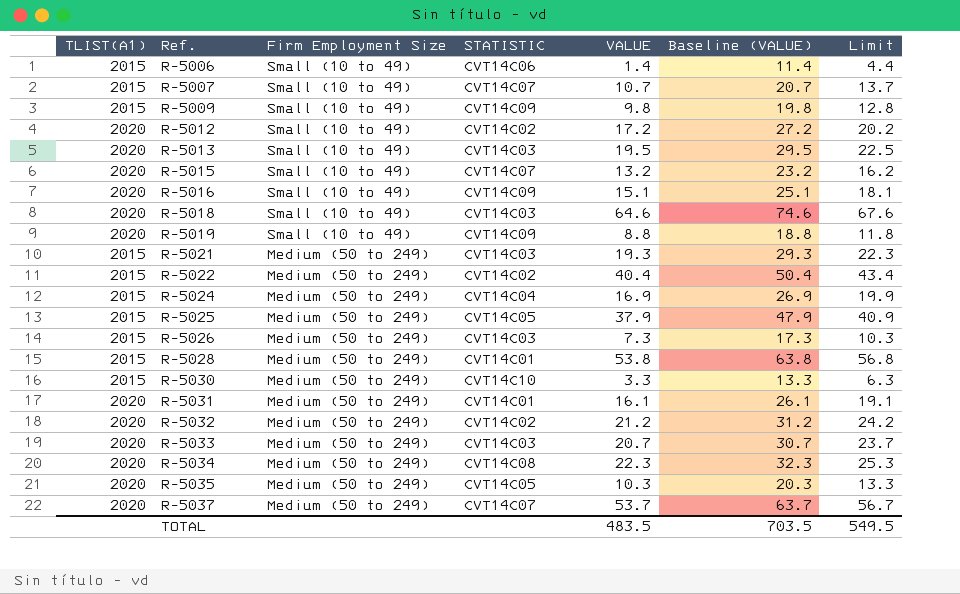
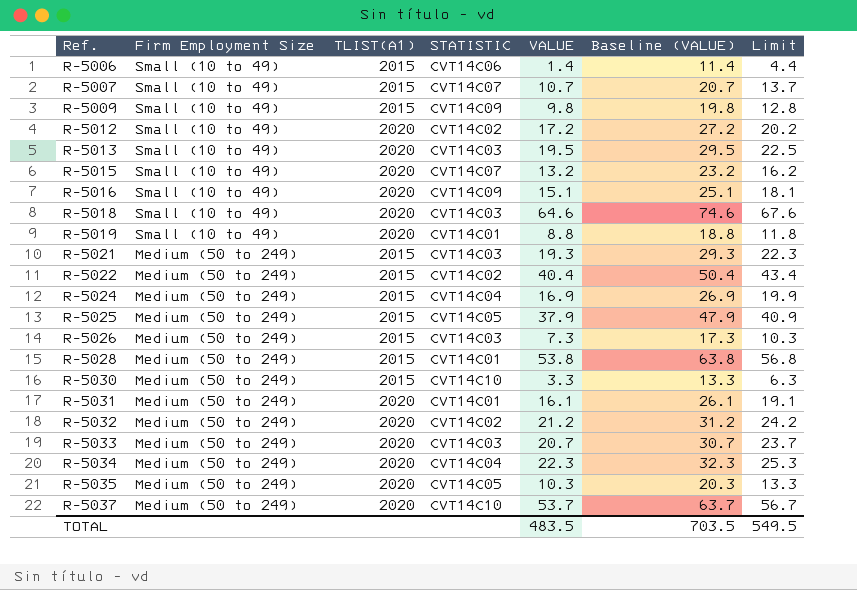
column TLIST(A1) | position: 1 -> 3
R-5019 | STATISTIC: CVT14C09 -> CVT14C01
R-5034 | STATISTIC: CVT14C08 -> CVT14C04
R-5037 | STATISTIC: CVT14C07 -> CVT14C10

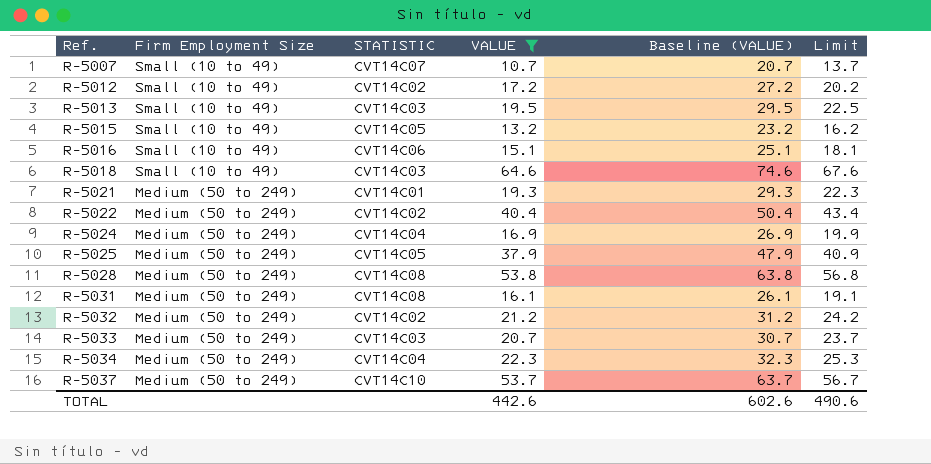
filter: none -> VALUE >= 10.7
column TLIST(A1) | position: 3 -> none
R-5015 | STATISTIC: CVT14C07 -> CVT14C05
R-5016 | STATISTIC: CVT14C09 -> CVT14C06
R-5021 | STATISTIC: CVT14C03 -> CVT14C01
R-5028 | STATISTIC: CVT14C01 -> CVT14C08
R-5031 | STATISTIC: CVT14C01 -> CVT14C08
TOTAL | VALUE: 483.5 -> 442.6
TOTAL | Baseline (VALUE): 703.5 -> 602.6
TOTAL | Limit: 549.5 -> 490.6

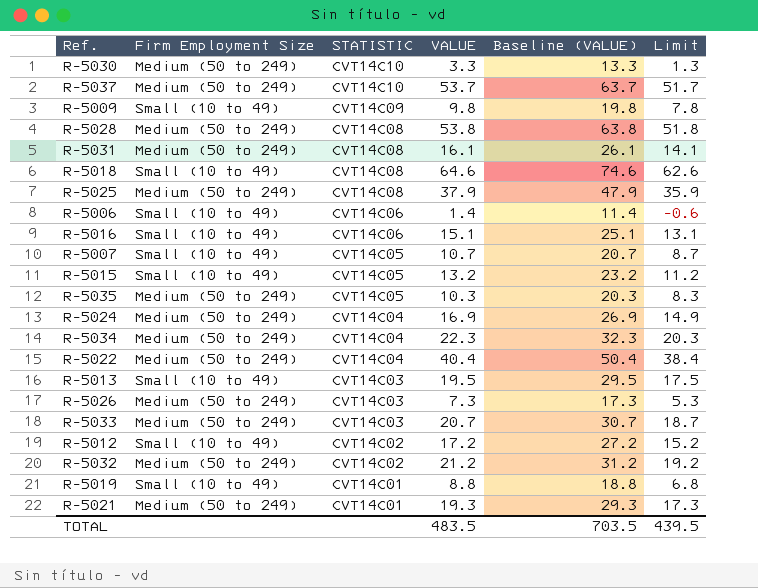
filter: VALUE >= 10.7 -> none
row order: Ref. ascending -> STATISTIC descending
column Limit | formula: [VALUE] + 3 -> [VALUE] - 2
R-5018 | STATISTIC: CVT14C03 -> CVT14C08
R-5025 | STATISTIC: CVT14C05 -> CVT14C08
R-5007 | STATISTIC: CVT14C07 -> CVT14C05
R-5022 | STATISTIC: CVT14C02 -> CVT14C04
TOTAL | VALUE: 442.6 -> 483.5
TOTAL | Baseline (VALUE): 602.6 -> 703.5
TOTAL | Limit: 490.6 -> 439.5

